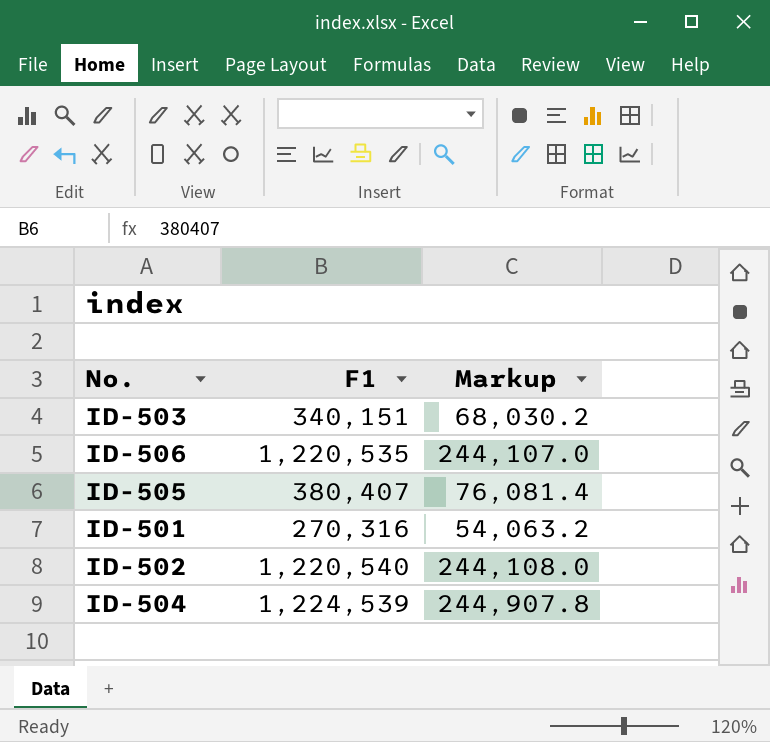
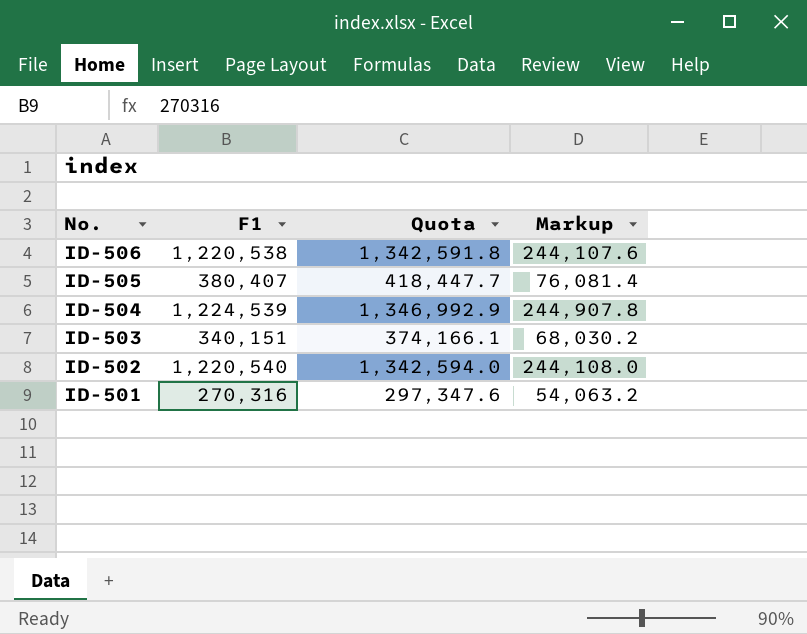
row order: none -> No. descending
column Quota | formula: none -> [F1] * 1.1
ID-506 | F1: 1,220,535 -> 1,220,538
ID-506 | Markup: 244,107.0 -> 244,107.6

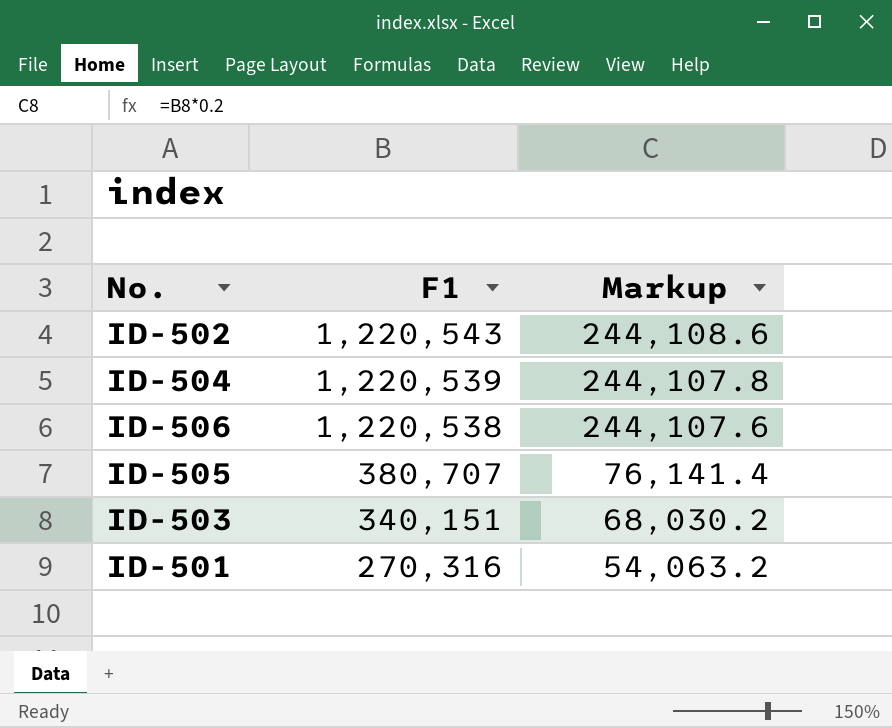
row order: No. descending -> F1 descending
column Quota | formula: [F1] * 1.1 -> none
ID-502 | F1: 1,220,540 -> 1,220,543
ID-502 | Markup: 244,108.0 -> 244,108.6
ID-504 | F1: 1,224,539 -> 1,220,539
ID-504 | Markup: 244,907.8 -> 244,107.8
ID-505 | F1: 380,407 -> 380,707
ID-505 | Markup: 76,081.4 -> 76,141.4

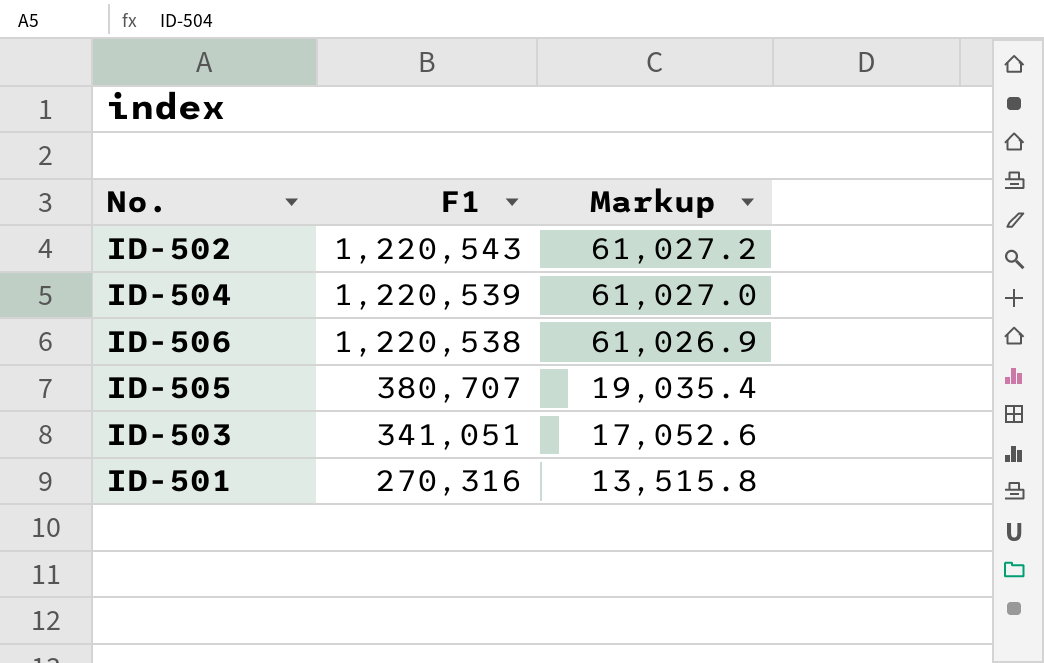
column Markup | formula: [F1] * 0.2 -> [F1] * 0.05
ID-503 | F1: 340,151 -> 341,051

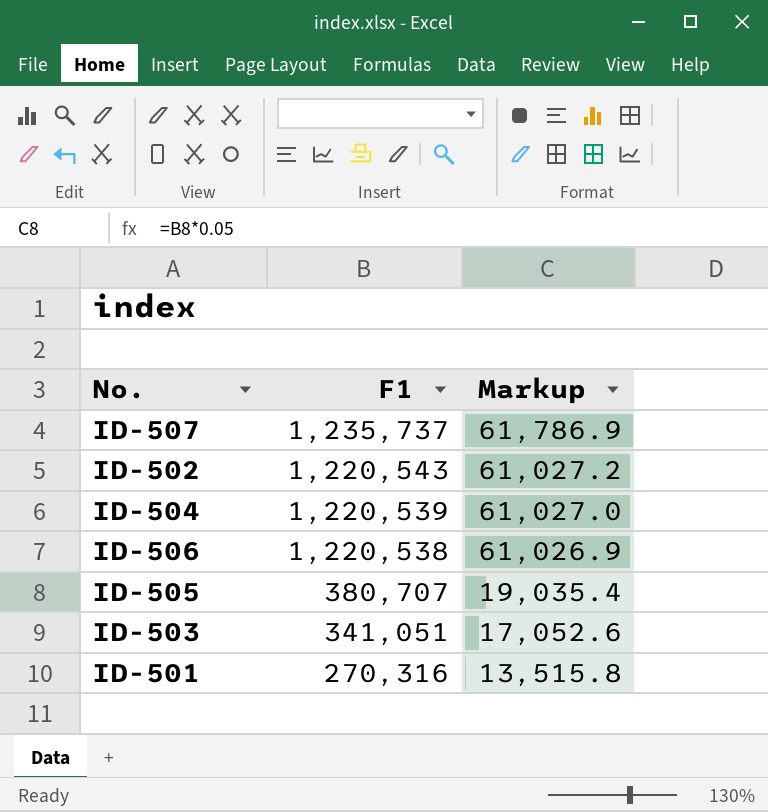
row ID-507: none -> 1,235,737 | 61,786.9

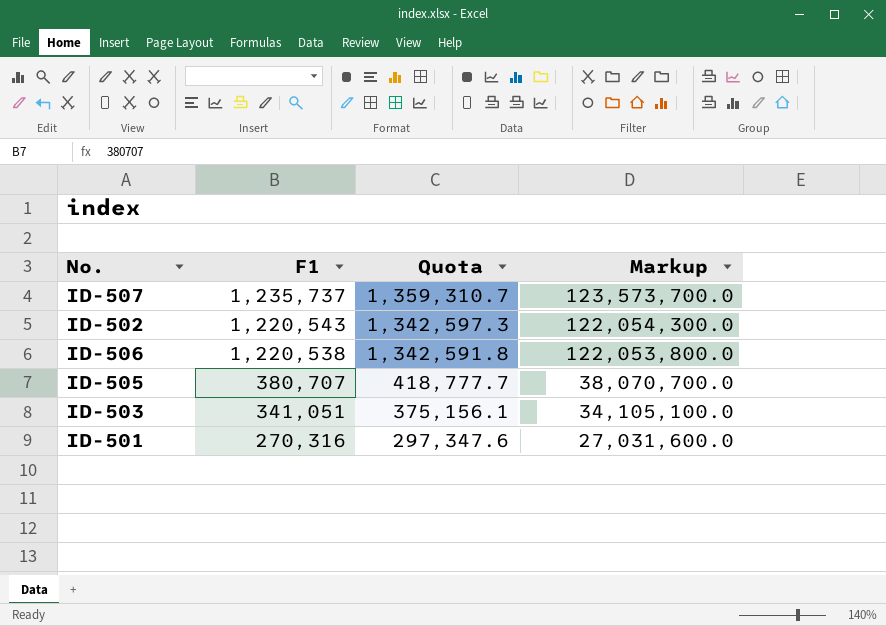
column Quota | formula: none -> [F1] * 1.1
column Markup | formula: [F1] * 0.05 -> [F1] * 100
row ID-504: 1,220,539 | 61,027.0 -> none

